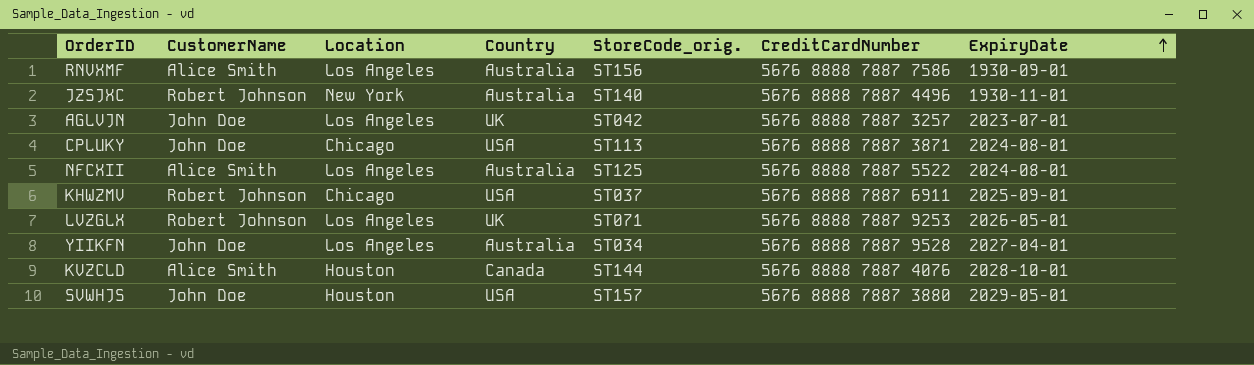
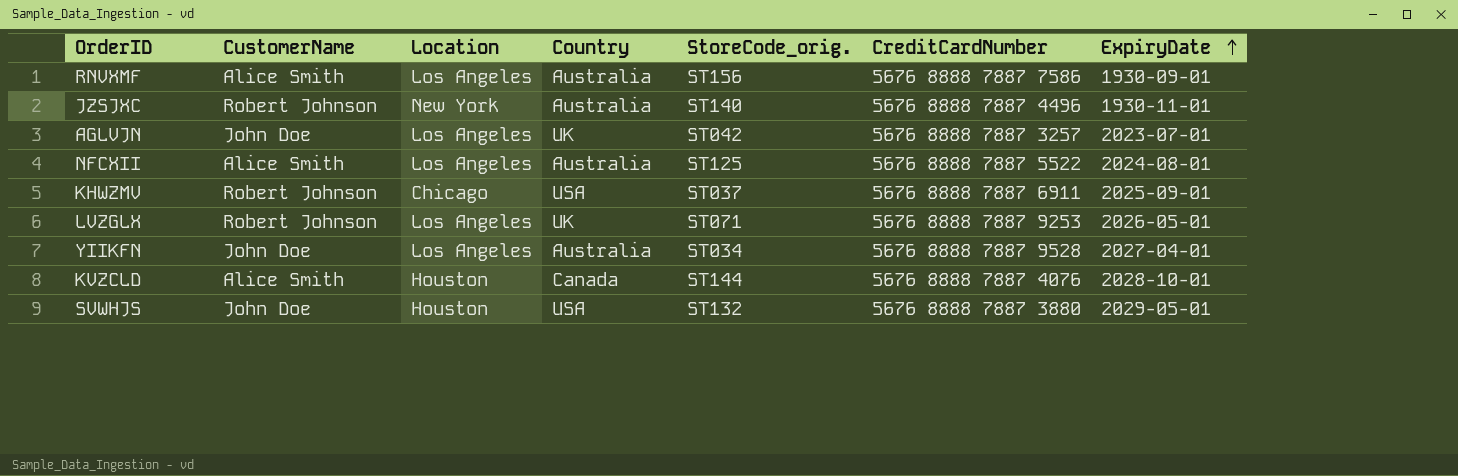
row CPLUKY: John Doe | Chicago | USA | ST113 | 5676 8888 7887 3871 | 2024-08-01 -> none
SVWHJS | StoreCode_orig.: ST157 -> ST132

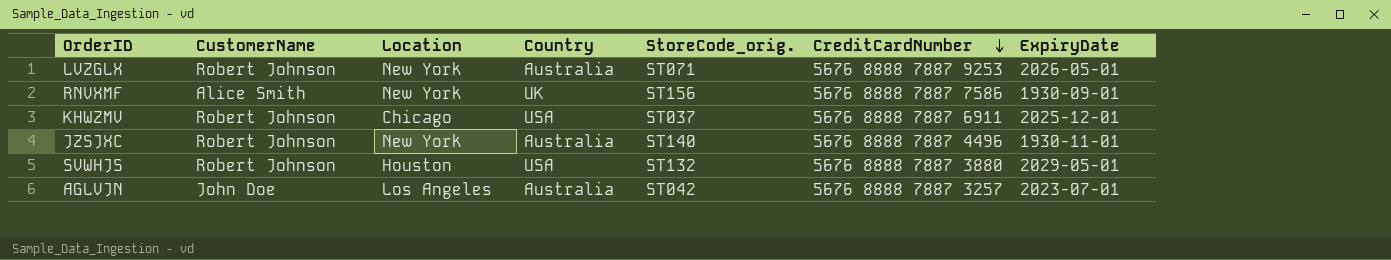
row order: ExpiryDate ascending -> CreditCardNumber descending
row NFCXII: Alice Smith | Los Angeles | Australia | ST125 | 5676 8888 7887 5522 | 2024-08-01 -> none
row YIIKFN: John Doe | Los Angeles | Australia | ST034 | 5676 8888 7887 9528 | 2027-04-01 -> none
row KVZCLD: Alice Smith | Houston | Canada | ST144 | 5676 8888 7887 4076 | 2028-10-01 -> none
LVZGLX | Location: Los Angeles -> New York
LVZGLX | Country: UK -> Australia
RNVXMF | Location: Los Angeles -> New York
RNVXMF | Country: Australia -> UK
KHWZMV | ExpiryDate: 2025-09-01 -> 2025-12-01
SVWHJS | CustomerName: John Doe -> Robert Johnson
AGLVJN | Country: UK -> Australia

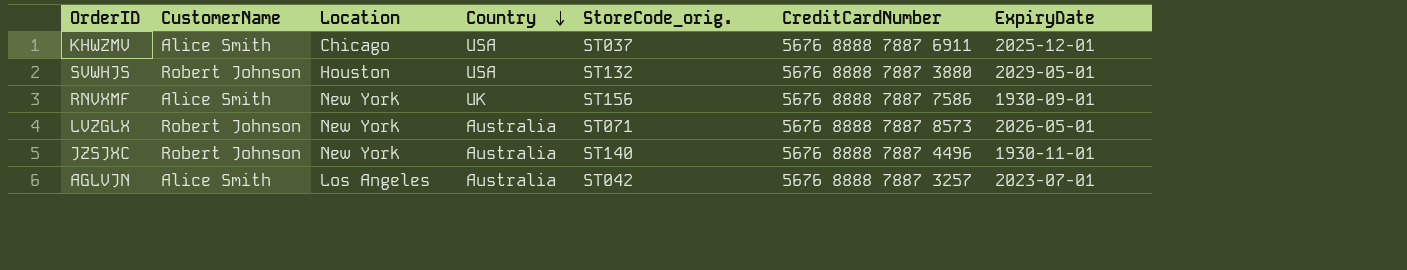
row order: CreditCardNumber descending -> Country descending
KHWZMV | CustomerName: Robert Johnson -> Alice Smith
LVZGLX | CreditCardNumber: 5676 8888 7887 9253 -> 5676 8888 7887 8573
AGLVJN | CustomerName: John Doe -> Alice Smith

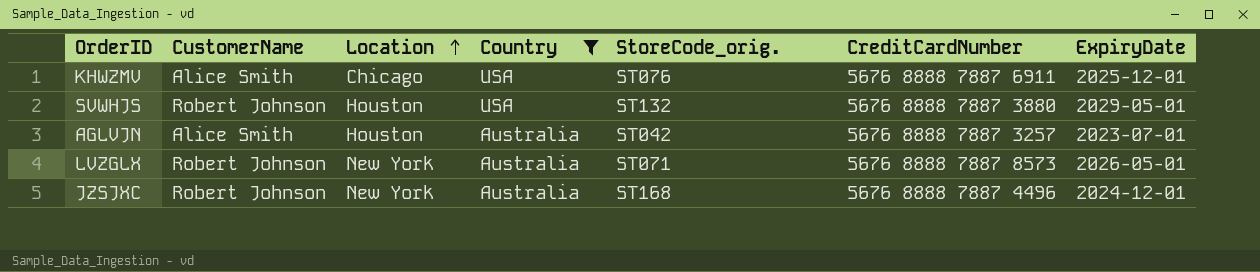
filter: none -> Country != UK
row order: Country descending -> Location ascending
KHWZMV | StoreCode_orig.: ST037 -> ST076
AGLVJN | Location: Los Angeles -> Houston
JZSJXC | StoreCode_orig.: ST140 -> ST168
JZSJXC | ExpiryDate: 1930-11-01 -> 2024-12-01

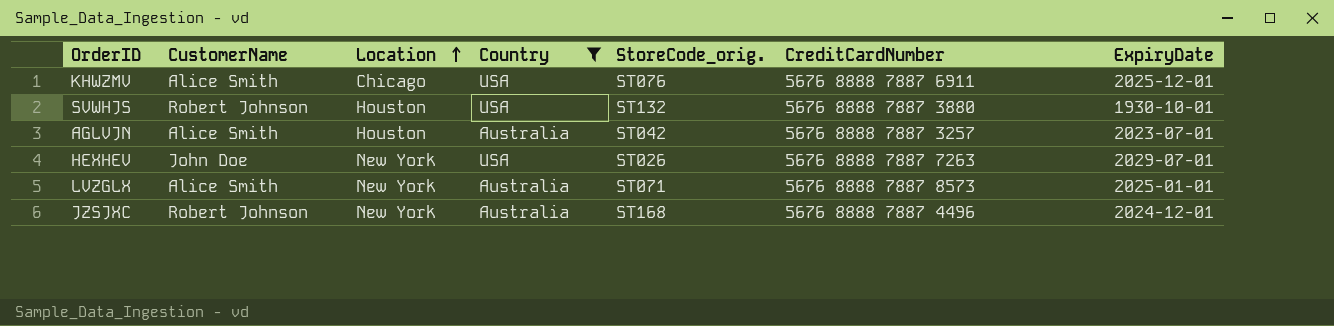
SVWHJS | ExpiryDate: 2029-05-01 -> 1930-10-01
row HEXHEV: none -> John Doe | New York | USA | ST026 | 5676 8888 7887 7263 | 2029-07-01
LVZGLX | CustomerName: Robert Johnson -> Alice Smith
LVZGLX | ExpiryDate: 2026-05-01 -> 2025-01-01

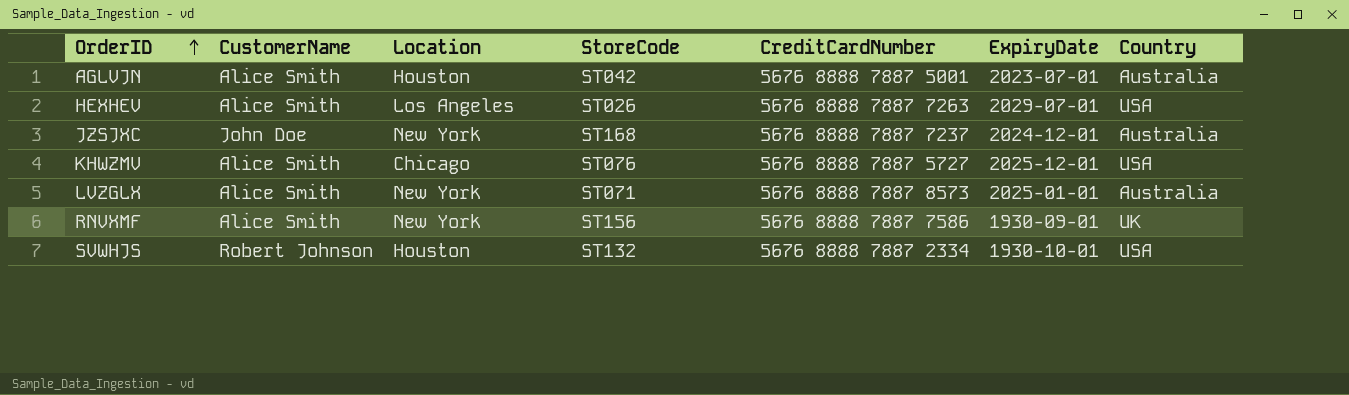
filter: Country != UK -> none
row order: Location ascending -> OrderID ascending
column name: StoreCode_orig. -> StoreCode
column Country | position: 4 -> 7
AGLVJN | CreditCardNumber: 5676 8888 7887 3257 -> 5676 8888 7887 5001
HEXHEV | CustomerName: John Doe -> Alice Smith
HEXHEV | Location: New York -> Los Angeles
JZSJXC | CustomerName: Robert Johnson -> John Doe
JZSJXC | CreditCardNumber: 5676 8888 7887 4496 -> 5676 8888 7887 7237
KHWZMV | CreditCardNumber: 5676 8888 7887 6911 -> 5676 8888 7887 5727
SVWHJS | CreditCardNumber: 5676 8888 7887 3880 -> 5676 8888 7887 2334

